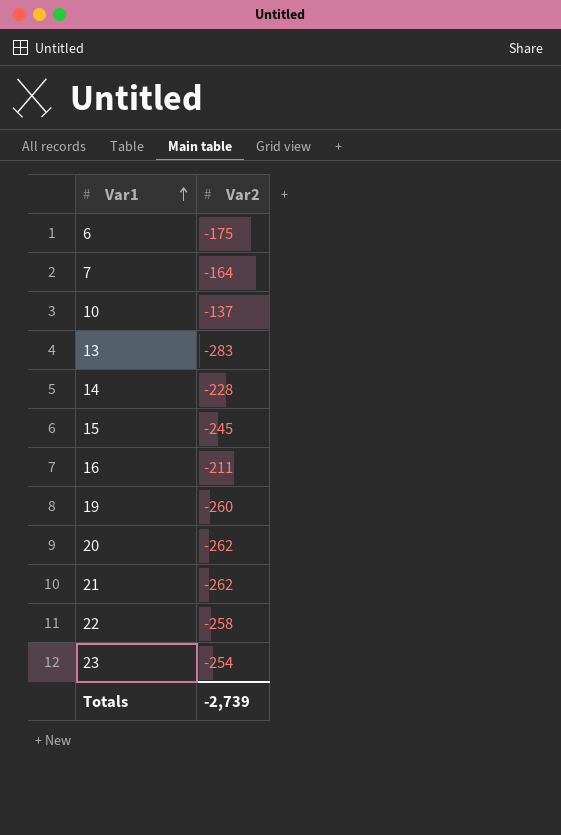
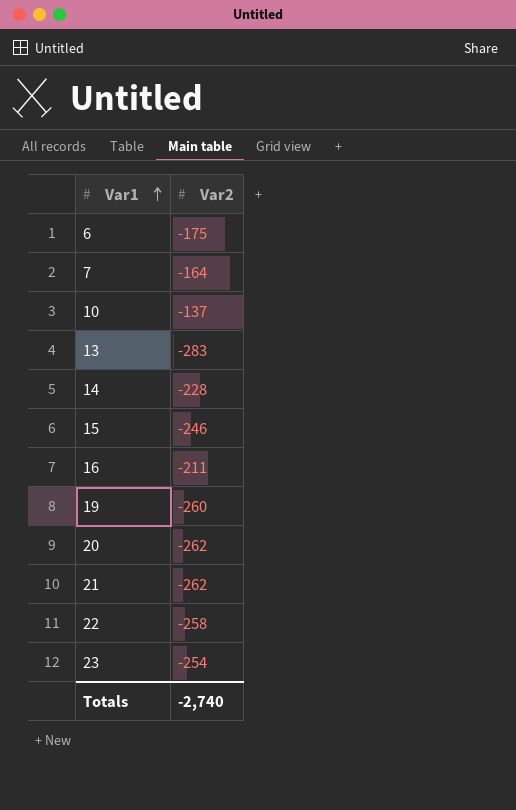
15 | Var2: -245 -> -246
Totals | Var2: -2,739 -> -2,740

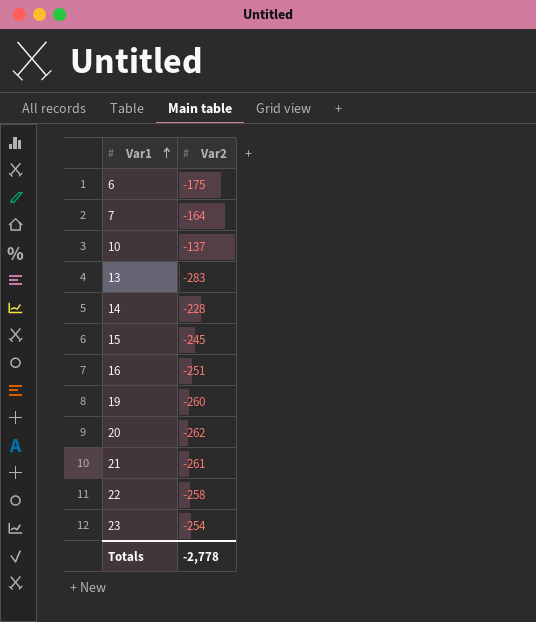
15 | Var2: -246 -> -245
16 | Var2: -211 -> -251
21 | Var2: -262 -> -261
Totals | Var2: -2,740 -> -2,778

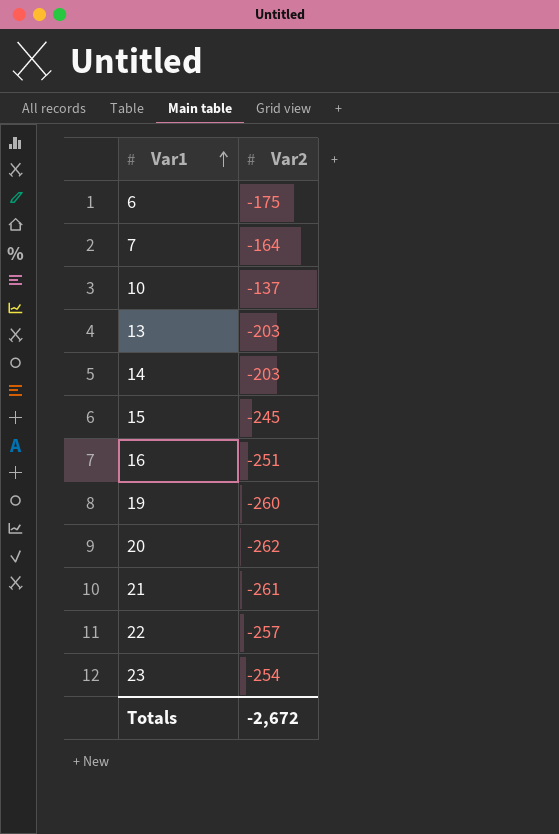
13 | Var2: -283 -> -203
14 | Var2: -228 -> -203
22 | Var2: -258 -> -257
Totals | Var2: -2,778 -> -2,672

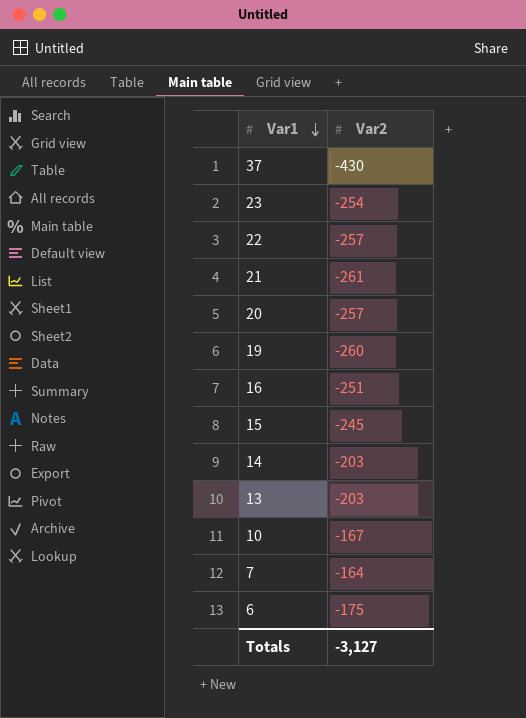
row order: Var1 ascending -> Var1 descending
row 37: none -> -430
20 | Var2: -262 -> -257
10 | Var2: -137 -> -167
Totals | Var2: -2,672 -> -3,127

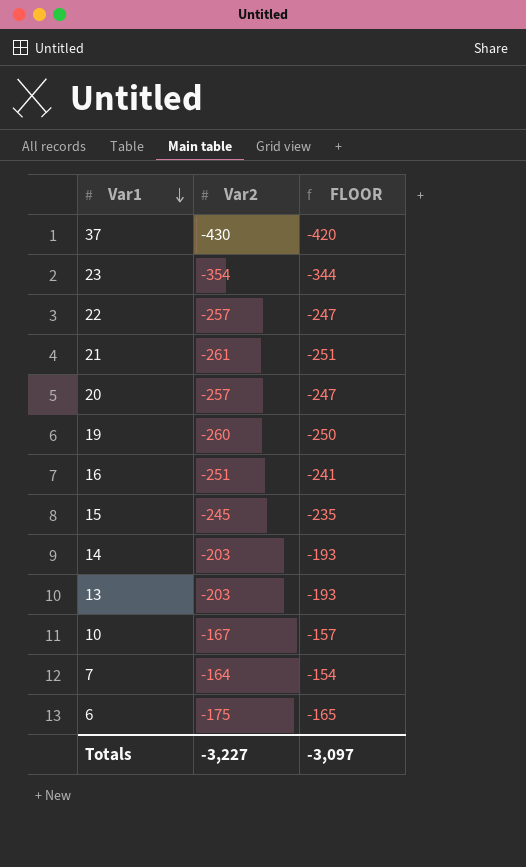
column FLOOR | formula: none -> [Var2] + 10
23 | Var2: -254 -> -354
Totals | Var2: -3,127 -> -3,227

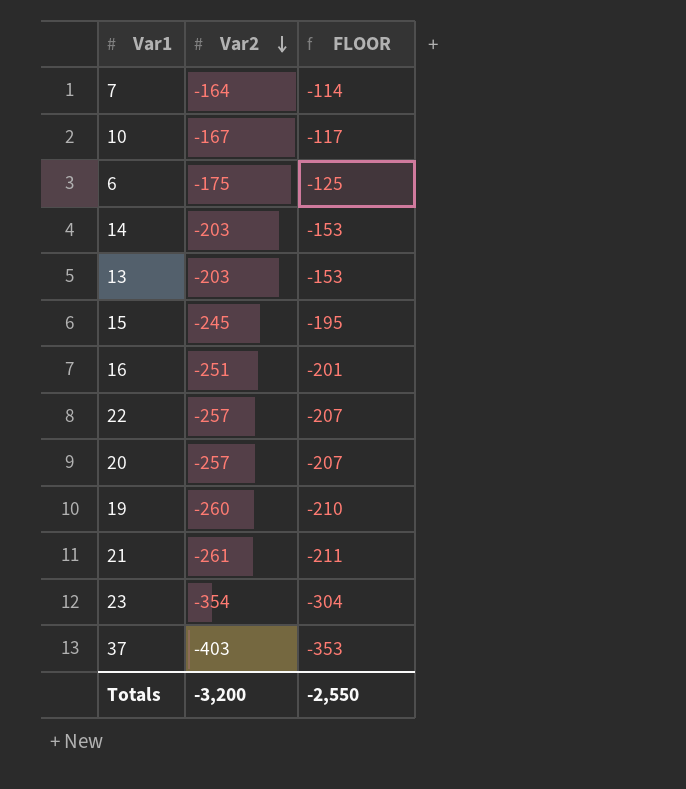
row order: Var1 descending -> Var2 descending
column FLOOR | formula: [Var2] + 10 -> [Var2] + 50
37 | Var2: -430 -> -403
Totals | Var2: -3,227 -> -3,200
Totals | FLOOR: -3,097 -> -2,550

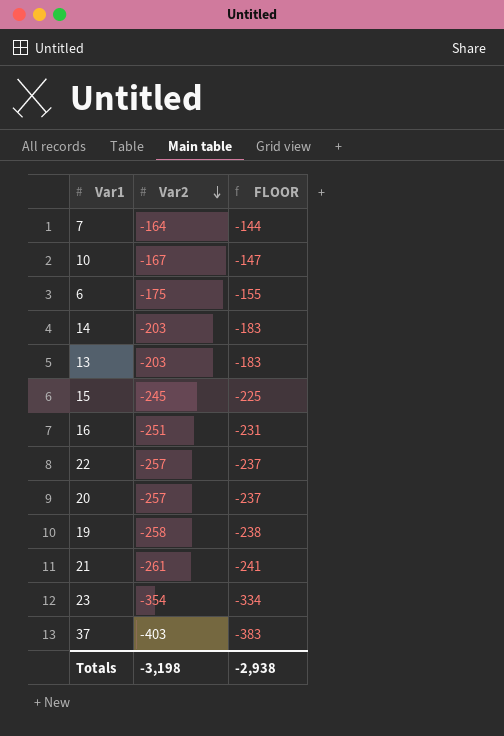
column FLOOR | formula: [Var2] + 50 -> [Var2] + 20
19 | Var2: -260 -> -258
Totals | Var2: -3,200 -> -3,198
Totals | FLOOR: -2,550 -> -2,938

